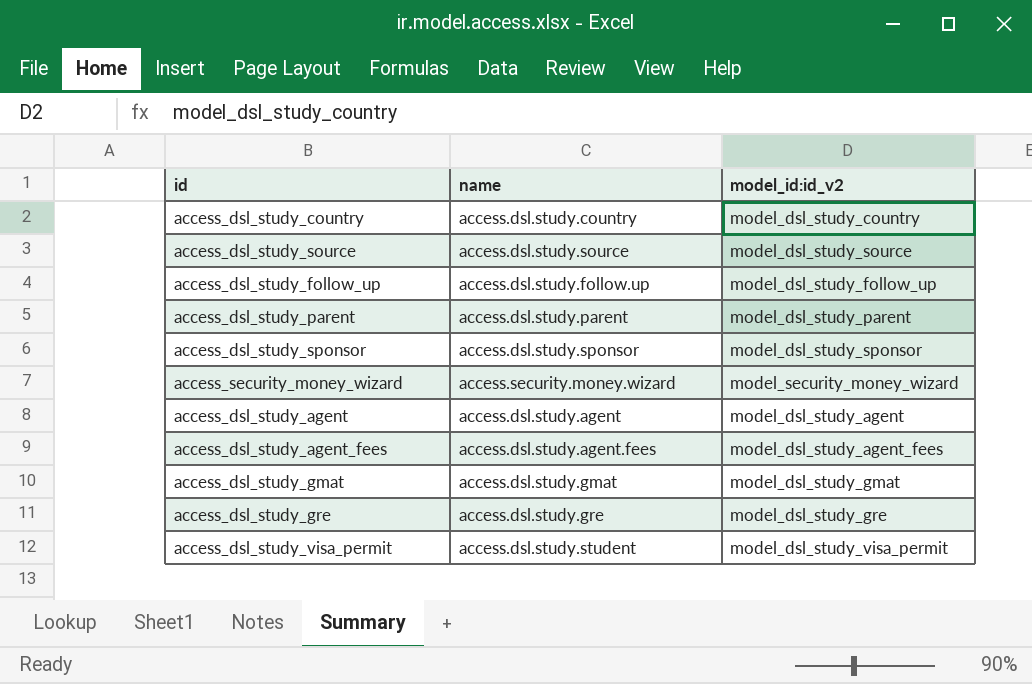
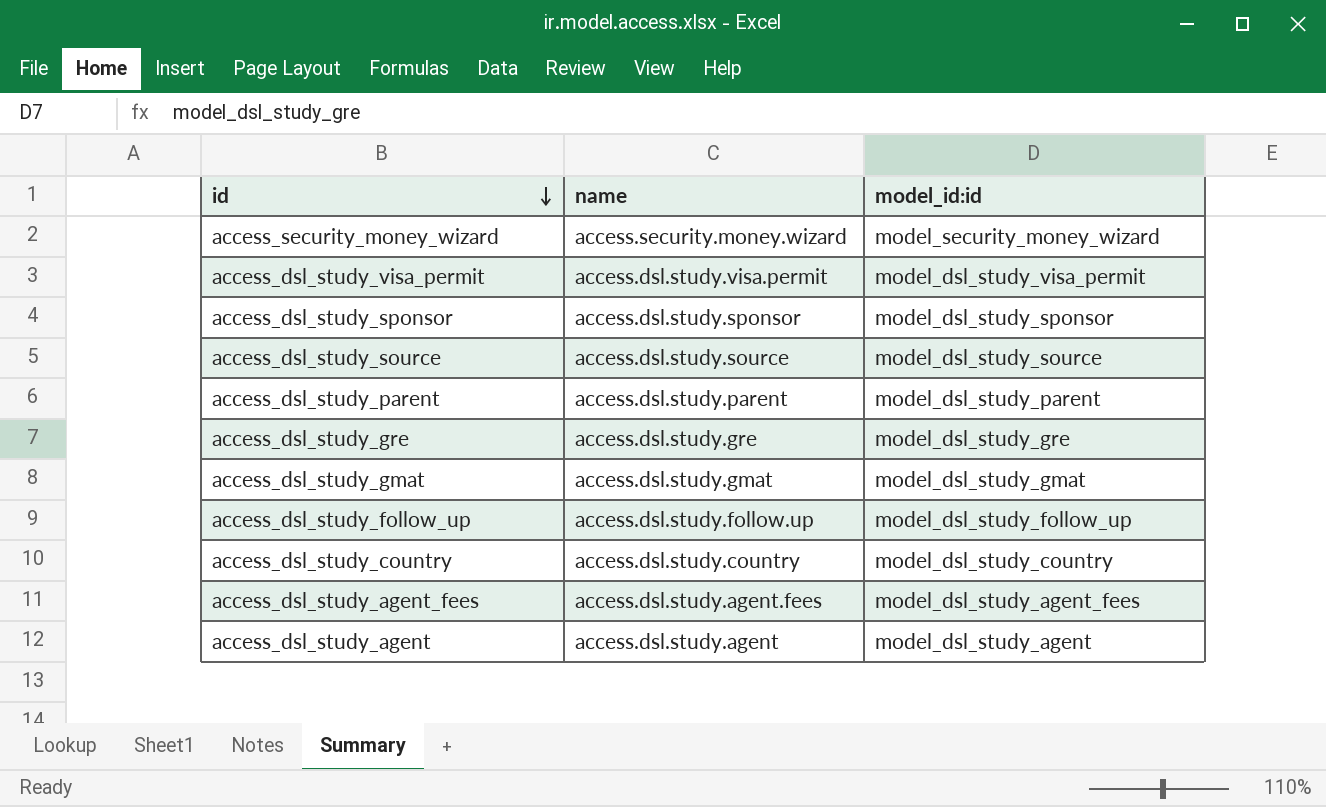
row order: none -> id descending
column name: model_id:id_v2 -> model_id:id
access_dsl_study_visa_permit | name: access.dsl.study.student -> access.dsl.study.visa.permit

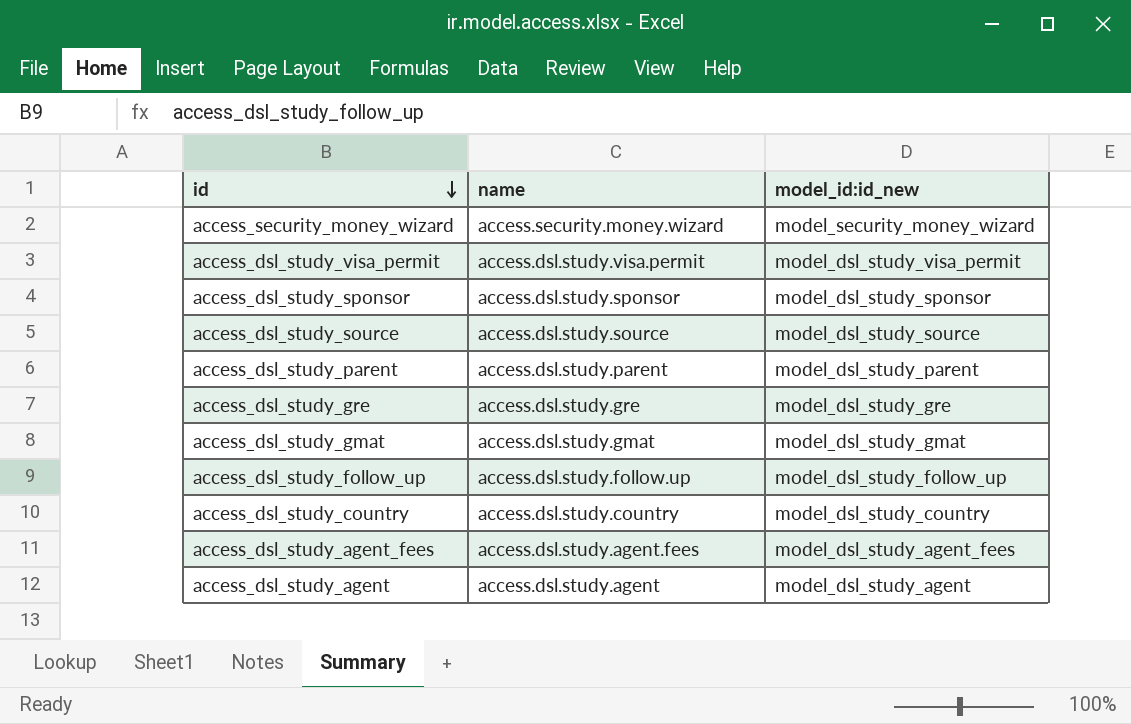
column name: model_id:id -> model_id:id_new

